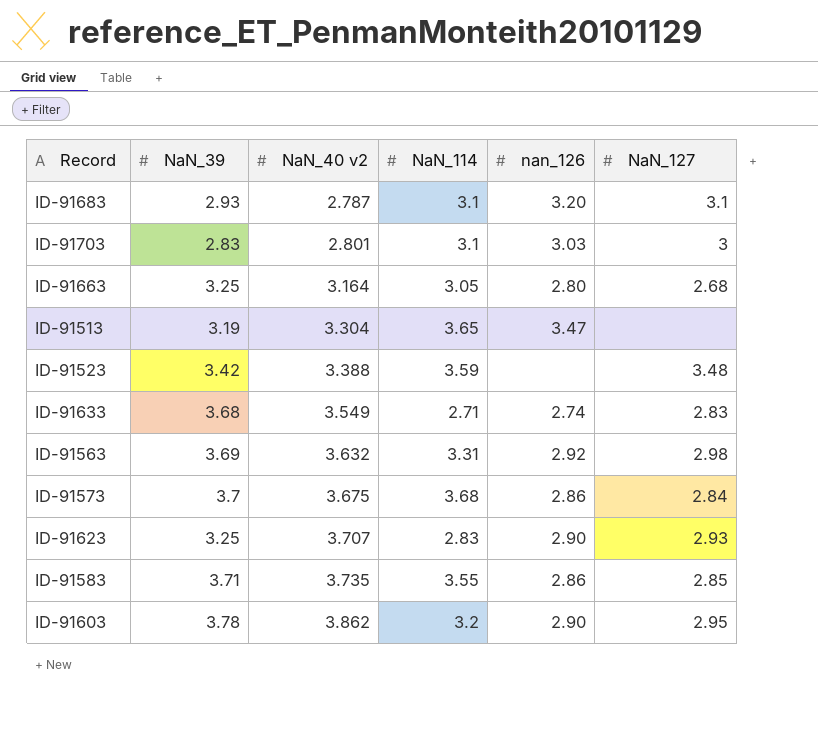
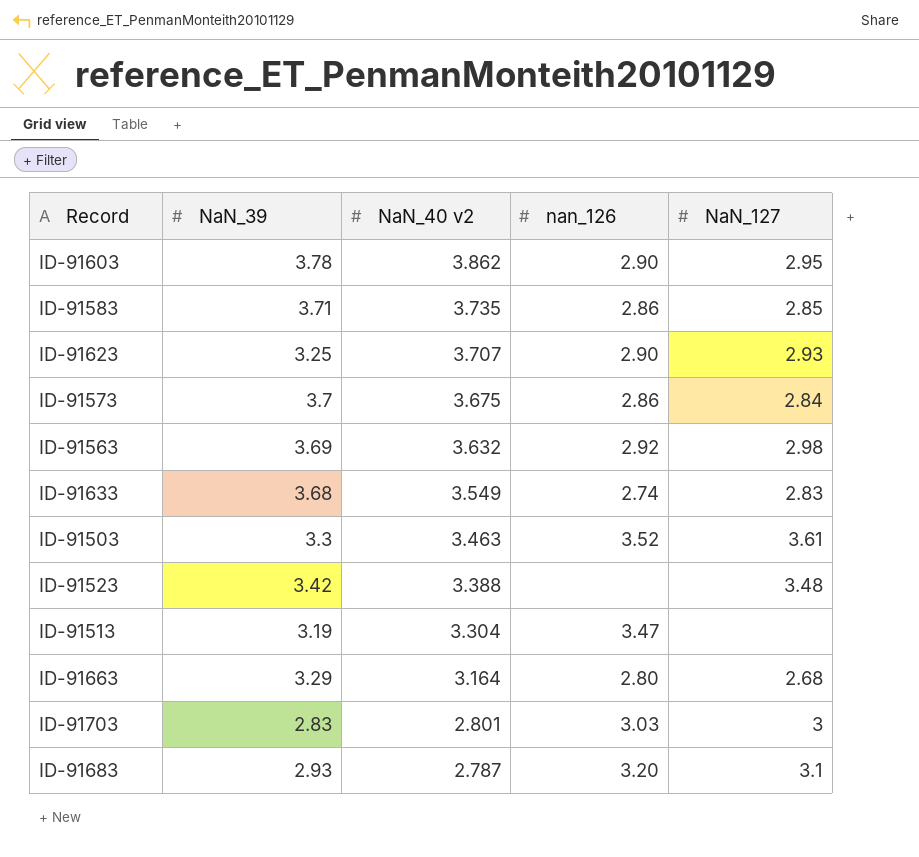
row order: NaN_40 v2 ascending -> NaN_40 v2 descending
column NaN_114 | position: 4 -> none
row ID-91503: none -> 3.3 | 3.463 | 3.52 | 3.61
ID-91663 | NaN_39: 3.25 -> 3.29

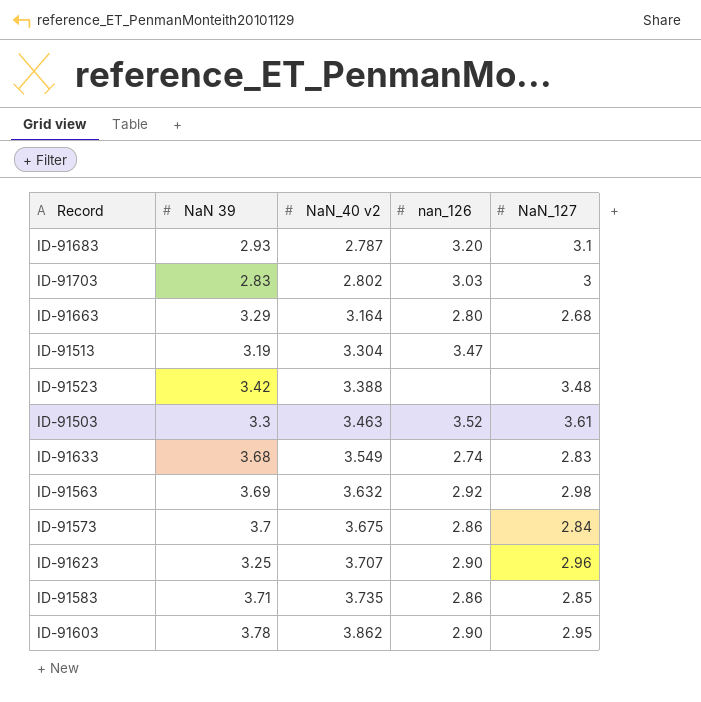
row order: NaN_40 v2 descending -> NaN_40 v2 ascending
column name: NaN_39 -> NaN 39
ID-91703 | NaN_40 v2: 2.801 -> 2.802
ID-91623 | NaN_127: 2.93 -> 2.96

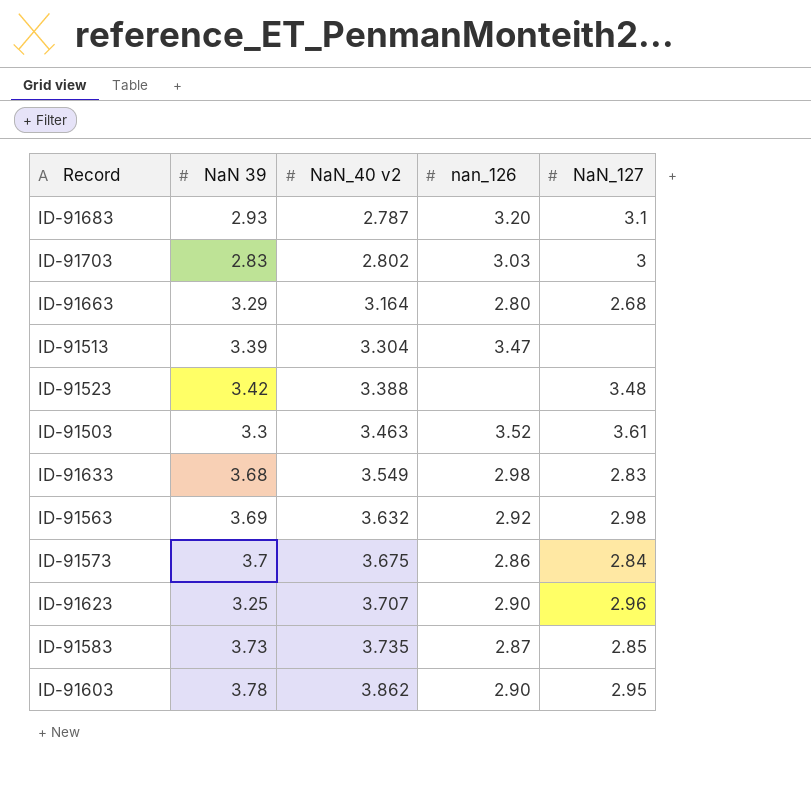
ID-91513 | NaN 39: 3.19 -> 3.39
ID-91633 | nan_126: 2.74 -> 2.98
ID-91583 | NaN 39: 3.71 -> 3.73
ID-91583 | nan_126: 2.86 -> 2.87

